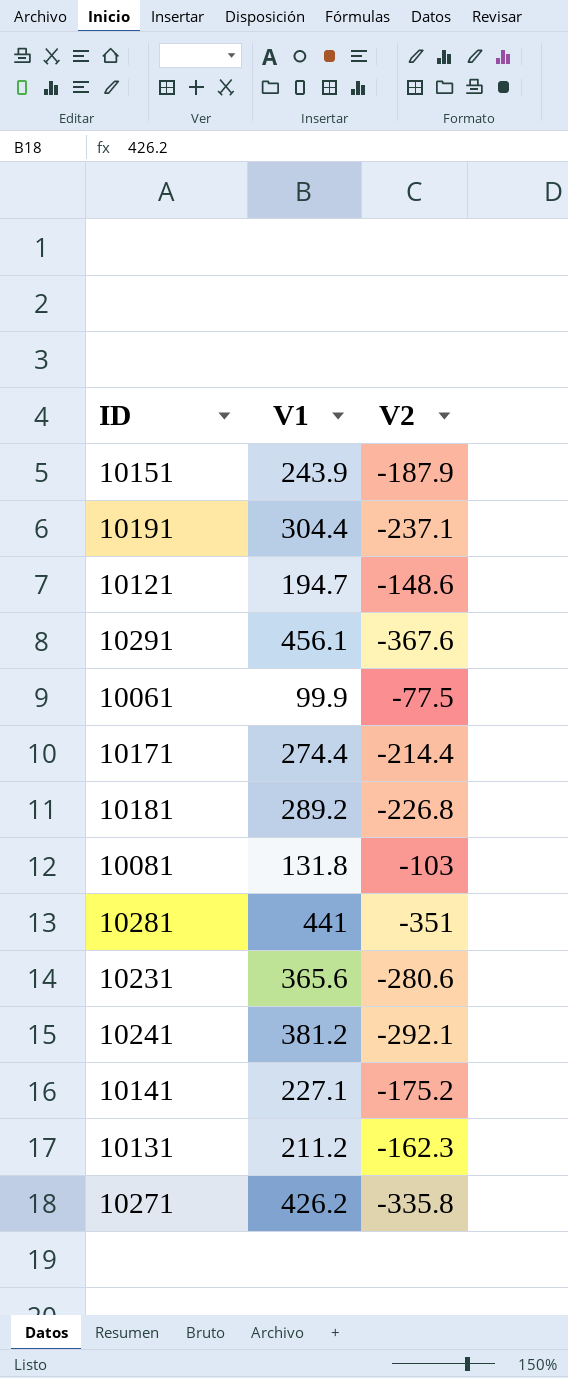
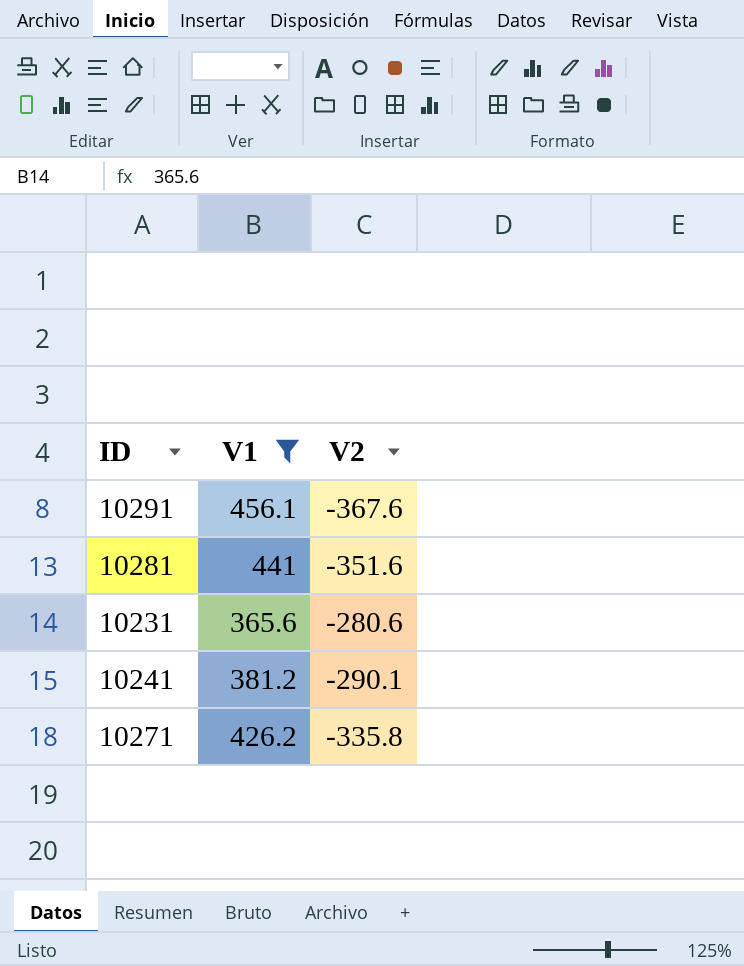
filter: none -> V1 >= 365.6
10281 | V2: -351 -> -351.6
10241 | V2: -292.1 -> -290.1

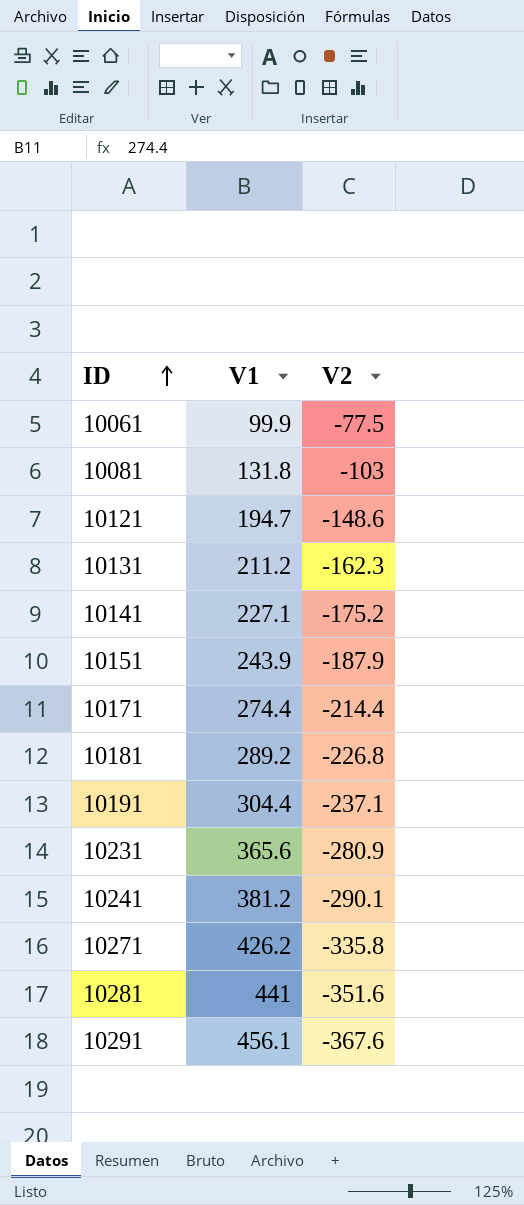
filter: V1 >= 365.6 -> none
row order: none -> ID ascending
10231 | V2: -280.6 -> -280.9

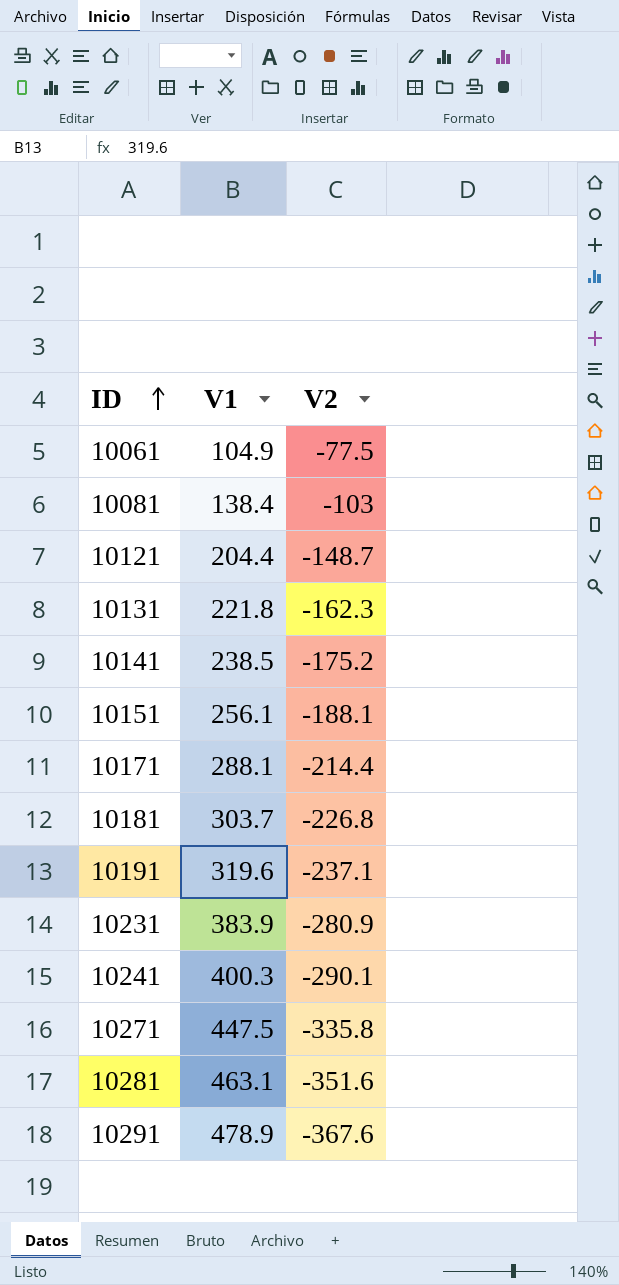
10061 | V1: 99.9 -> 104.9
10081 | V1: 131.8 -> 138.4
10121 | V1: 194.7 -> 204.4
10121 | V2: -148.6 -> -148.7
10131 | V1: 211.2 -> 221.8
10141 | V1: 227.1 -> 238.5
10151 | V1: 243.9 -> 256.1
10151 | V2: -187.9 -> -188.1
10171 | V1: 274.4 -> 288.1
10181 | V1: 289.2 -> 303.7
10191 | V1: 304.4 -> 319.6
10231 | V1: 365.6 -> 383.9
10241 | V1: 381.2 -> 400.3
10271 | V1: 426.2 -> 447.5
10281 | V1: 441 -> 463.1
10291 | V1: 456.1 -> 478.9

